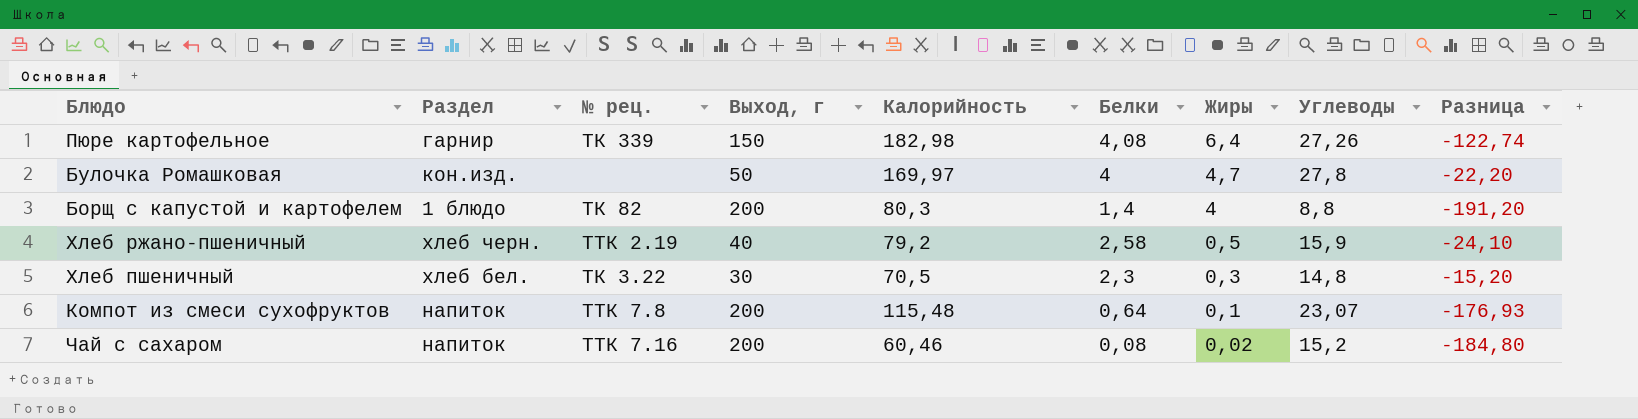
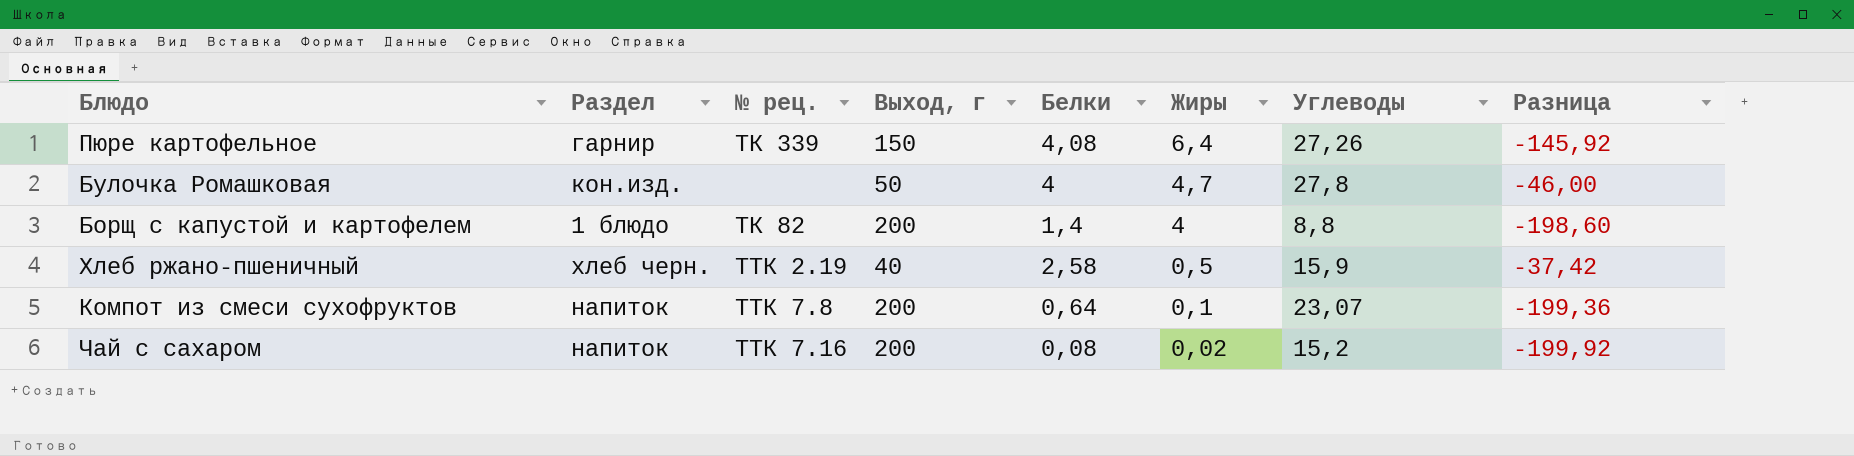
column Калорийность | position: 5 -> none
column Разница | formula: [Углеводы] - [Выход, г] -> [Белки] - [Выход, г]
row Хлеб пшеничный: хлеб бел. | ТК 3.22 | 30 | 70,5 | 2,3 | 0,3 | 14,8 | -15,20 -> none

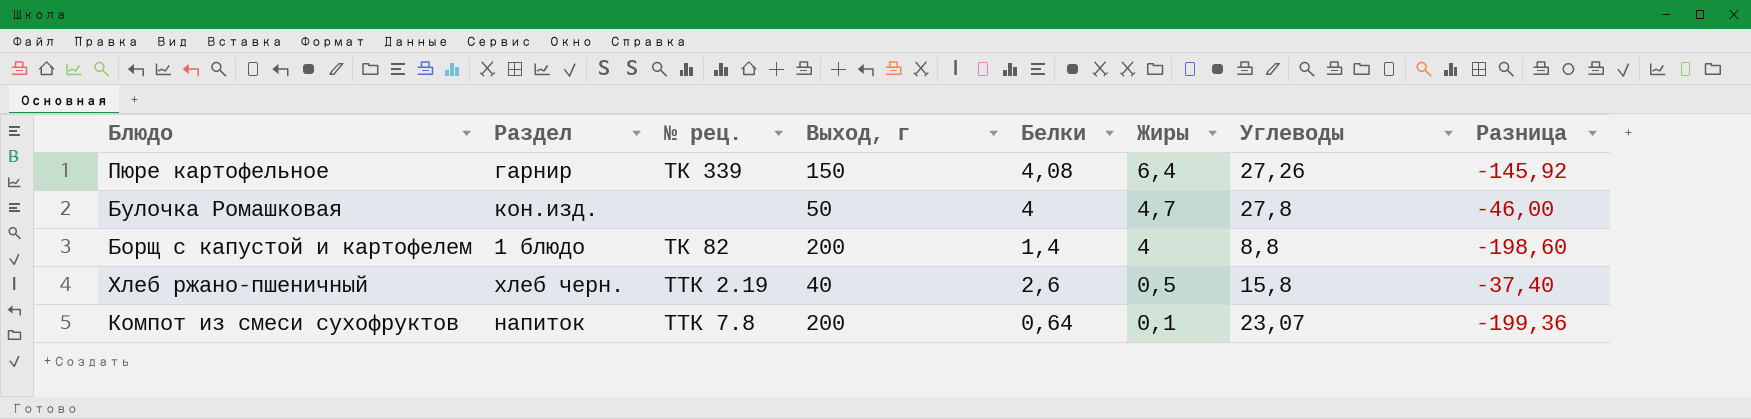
row Чай с сахаром: напиток | ТТК 7.16 | 200 | 0,08 | 0,02 | 15,2 | -199,92 -> none
Хлеб ржано-пшеничный | Белки: 2,58 -> 2,6
Хлеб ржано-пшеничный | Углеводы: 15,9 -> 15,8
Хлеб ржано-пшеничный | Разница: -37,42 -> -37,40

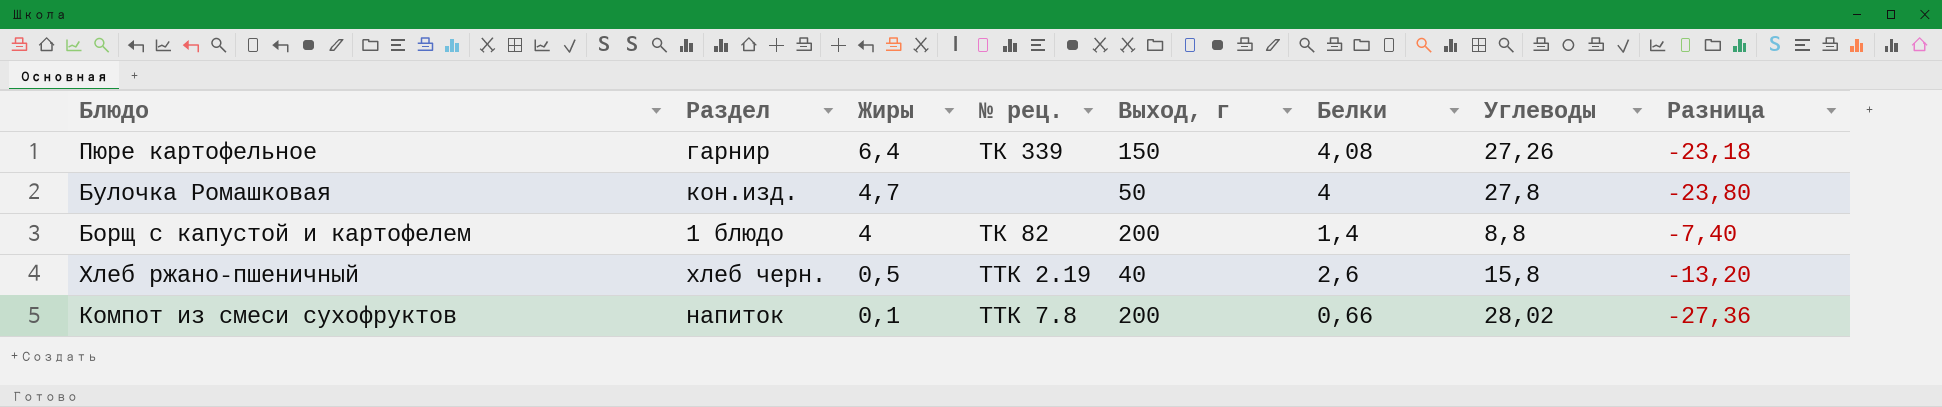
column Жиры | position: 6 -> 3
column Разница | formula: [Белки] - [Выход, г] -> [Белки] - [Углеводы]
Компот из смеси сухофруктов | Белки: 0,64 -> 0,66
Компот из смеси сухофруктов | Углеводы: 23,07 -> 28,02

